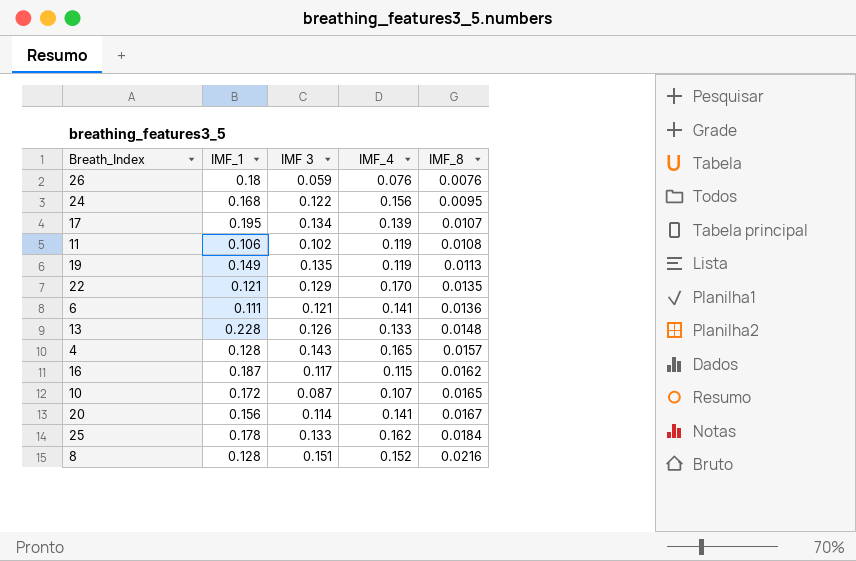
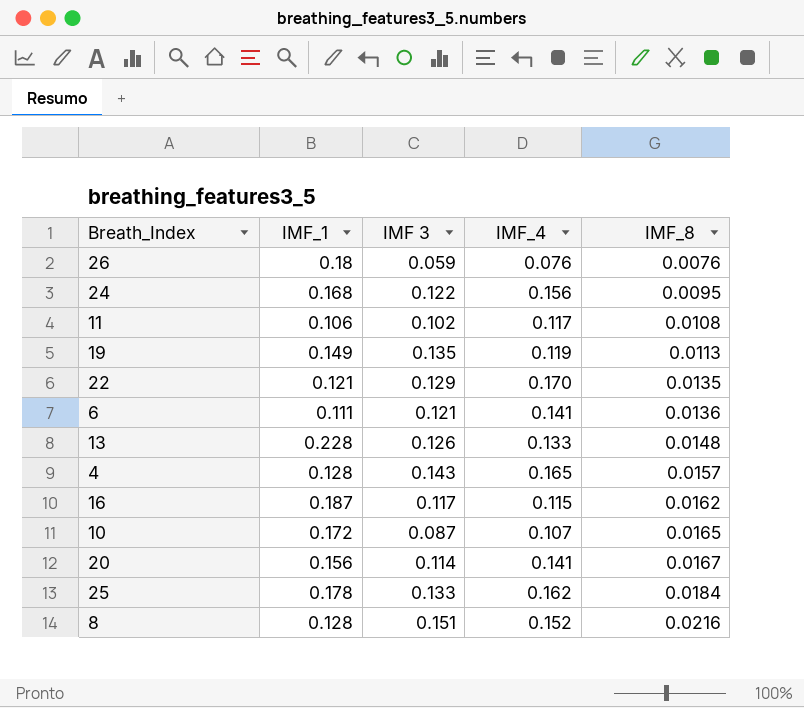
row 17: 0.195 | 0.134 | 0.139 | 0.0107 -> none
11 | IMF_4: 0.119 -> 0.117

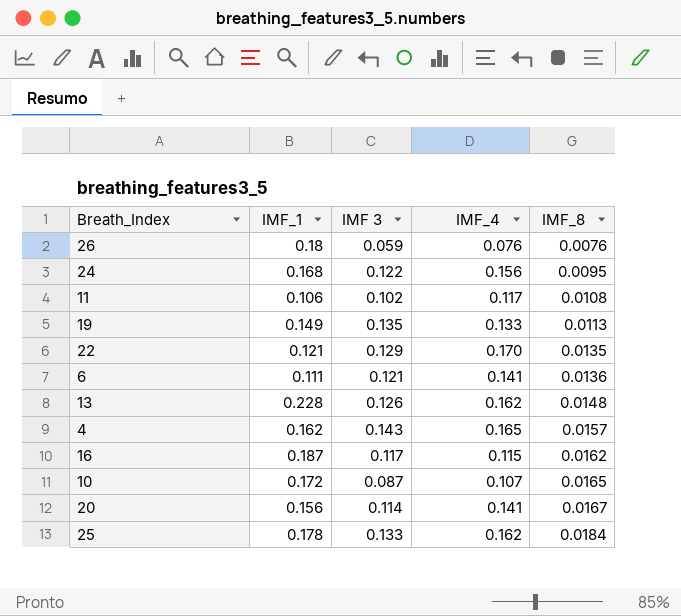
row 8: 0.128 | 0.151 | 0.152 | 0.0216 -> none
19 | IMF_4: 0.119 -> 0.133
13 | IMF_4: 0.133 -> 0.162
4 | IMF_1: 0.128 -> 0.162

